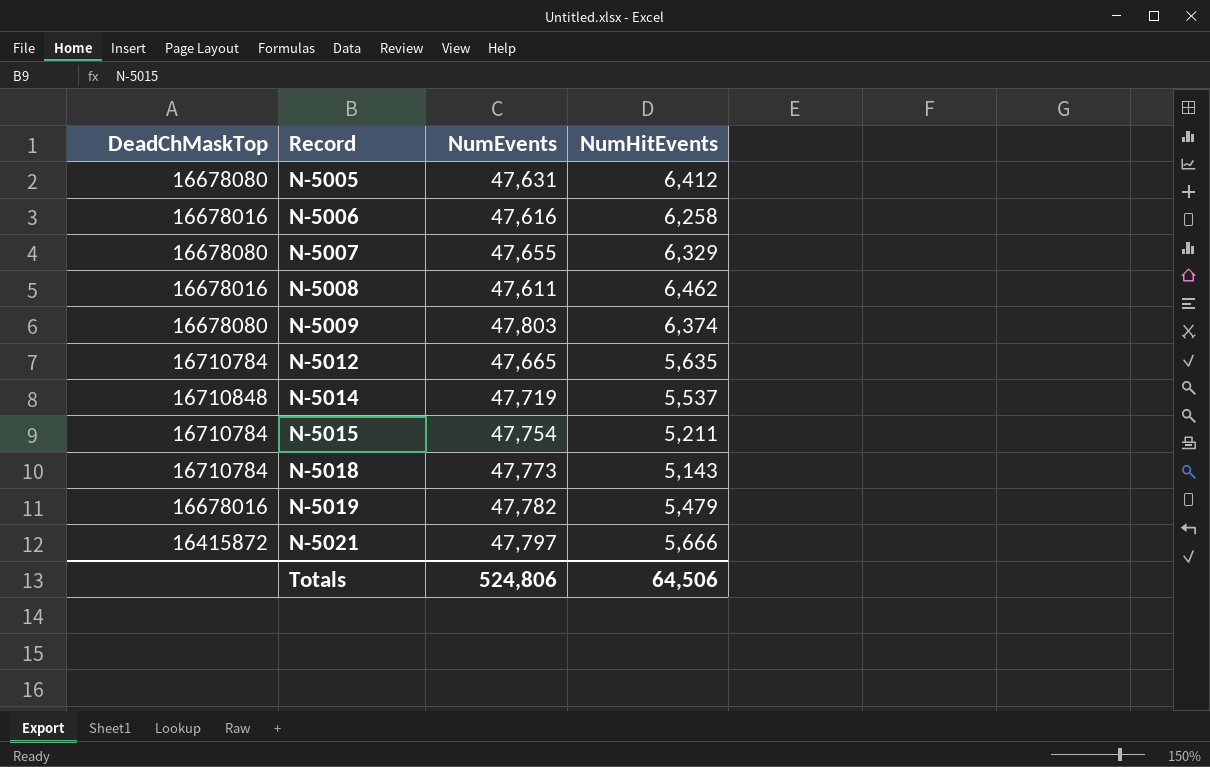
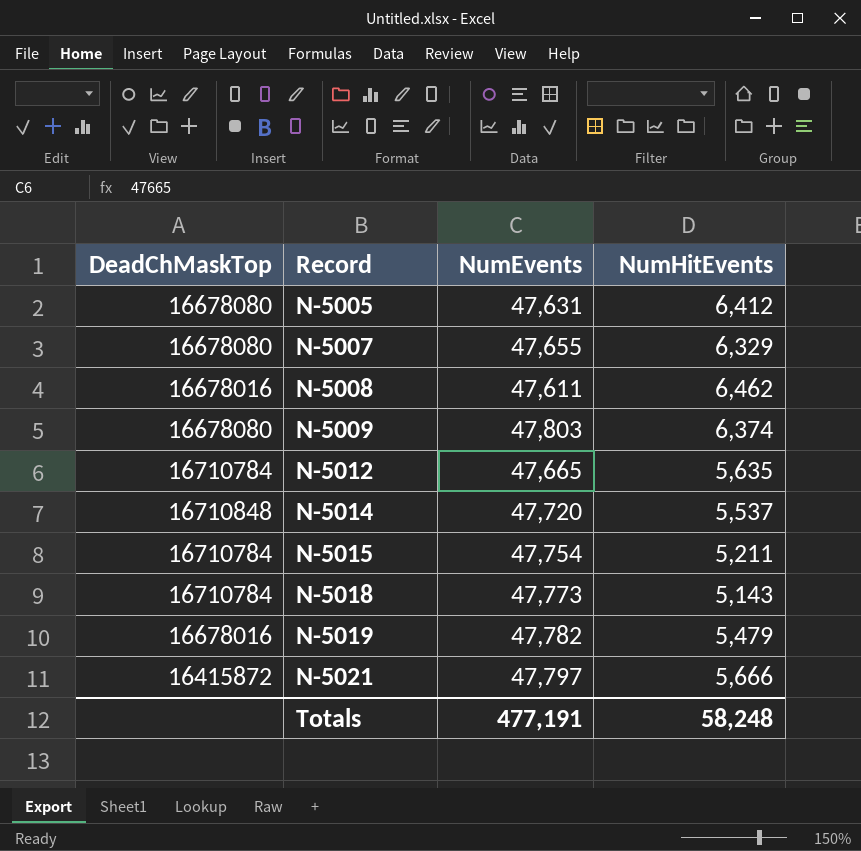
row N-5006: 16678016 | 47,616 | 6,258 -> none
N-5014 | NumEvents: 47,719 -> 47,720
Totals | NumEvents: 524,806 -> 477,191
Totals | NumHitEvents: 64,506 -> 58,248

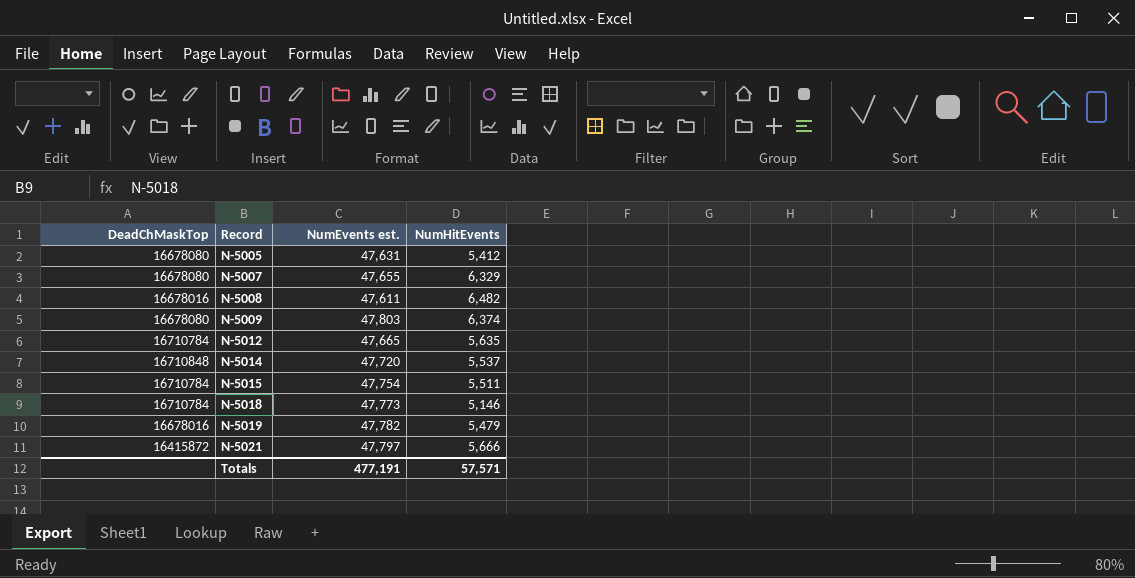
column name: NumEvents -> NumEvents est.
N-5005 | NumHitEvents: 6,412 -> 5,412
N-5008 | NumHitEvents: 6,462 -> 6,482
N-5015 | NumHitEvents: 5,211 -> 5,511
N-5018 | NumHitEvents: 5,143 -> 5,146
Totals | NumHitEvents: 58,248 -> 57,571

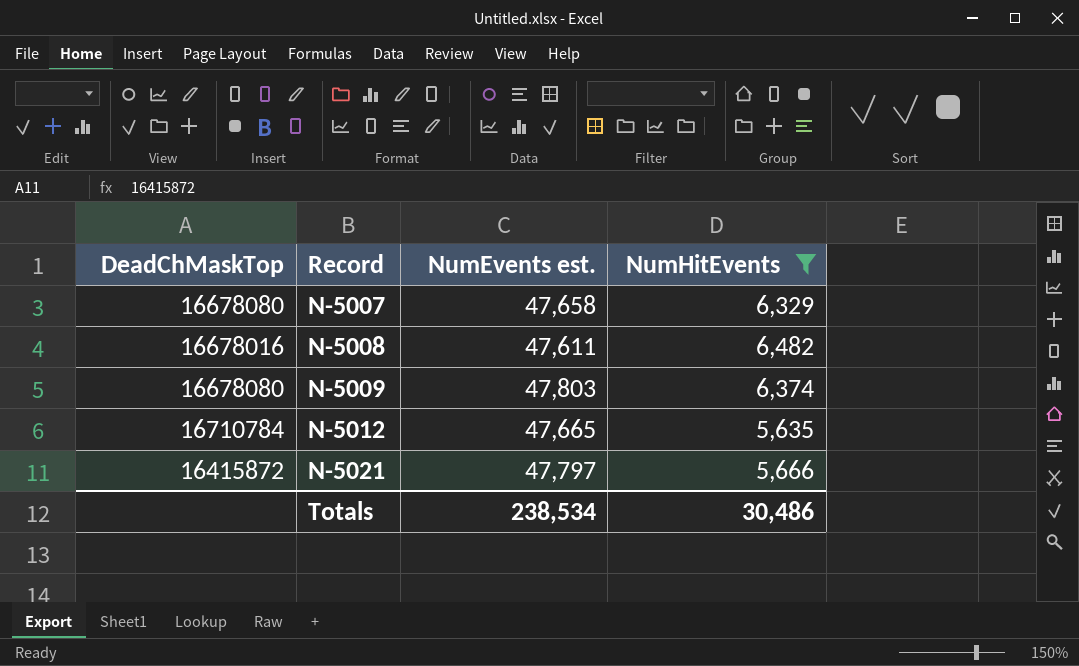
filter: none -> NumHitEvents >= 5,635
N-5007 | NumEvents est.: 47,655 -> 47,658
Totals | NumEvents est.: 477,191 -> 238,534
Totals | NumHitEvents: 57,571 -> 30,486

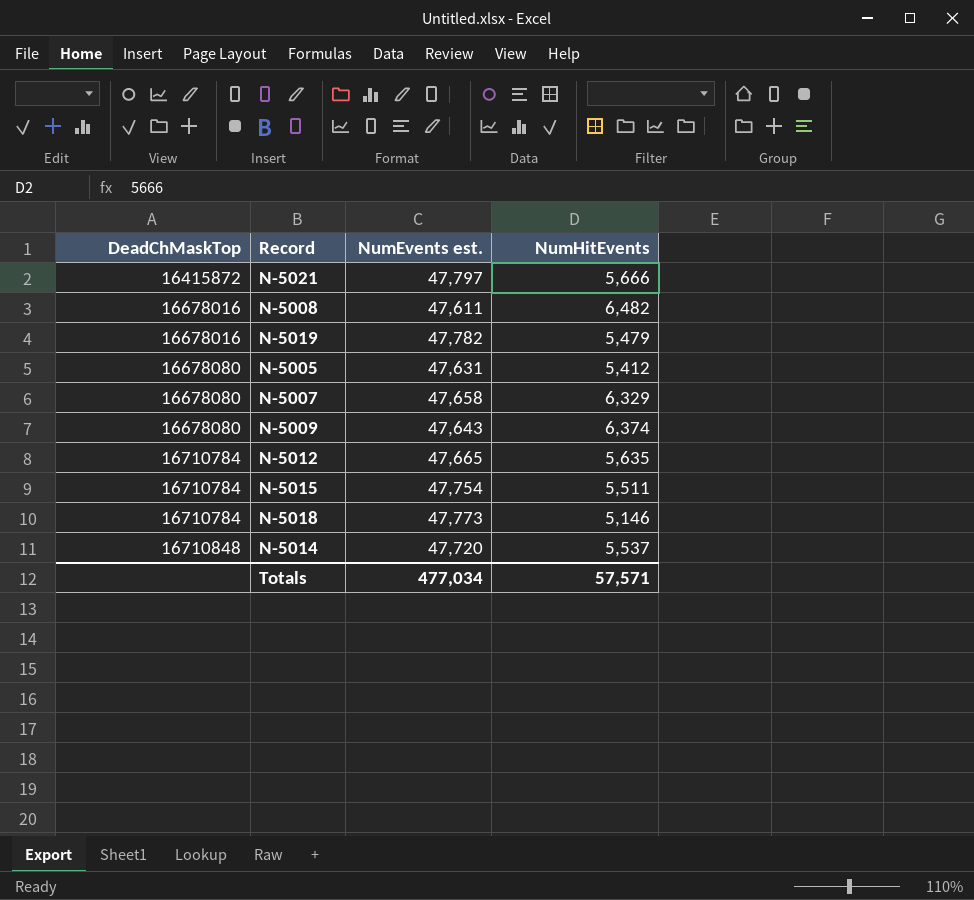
filter: NumHitEvents >= 5,635 -> none
row order: Record ascending -> DeadChMaskTop ascending
N-5009 | NumEvents est.: 47,803 -> 47,643
Totals | NumEvents est.: 238,534 -> 477,034
Totals | NumHitEvents: 30,486 -> 57,571

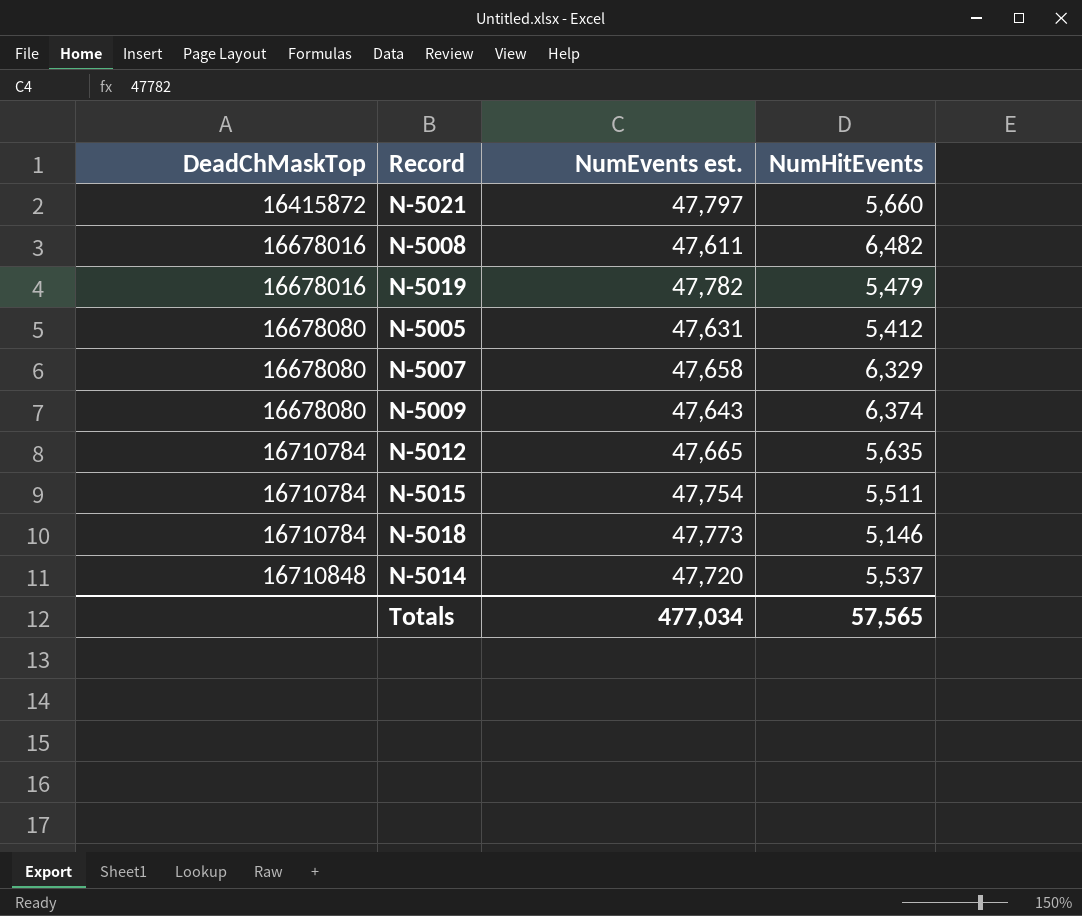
N-5021 | NumHitEvents: 5,666 -> 5,660
Totals | NumHitEvents: 57,571 -> 57,565

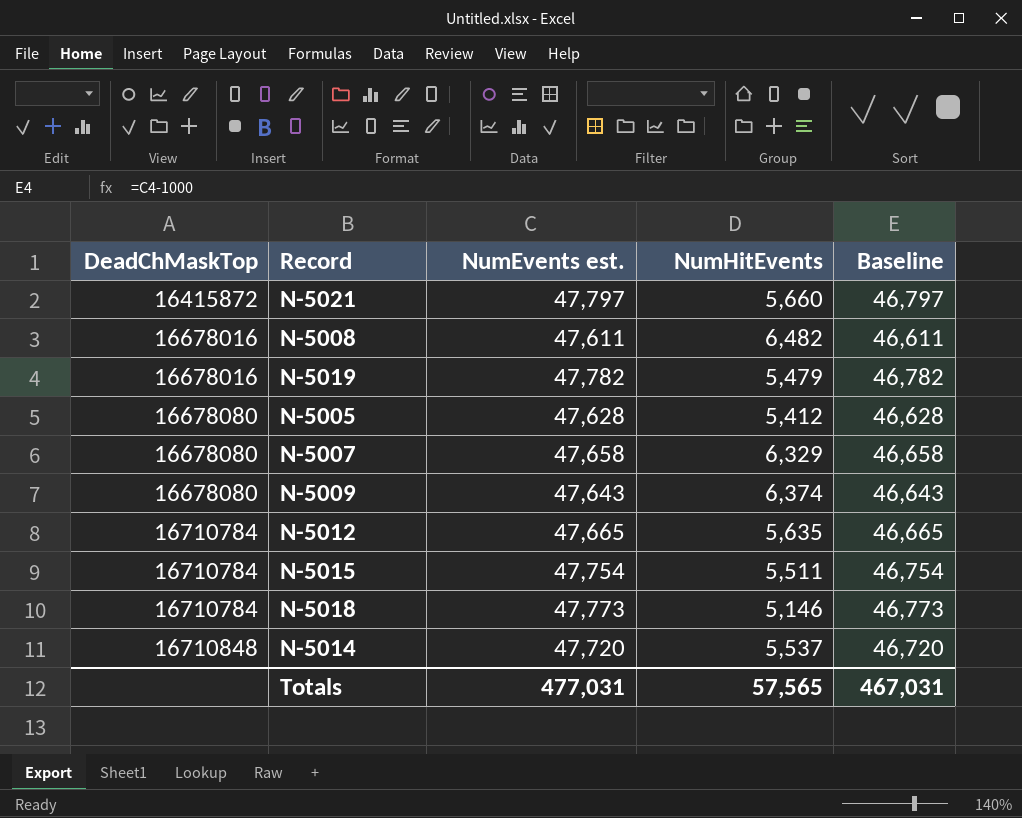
column Baseline | formula: none -> [NumEvents est.] - 1000
N-5005 | NumEvents est.: 47,631 -> 47,628
Totals | NumEvents est.: 477,034 -> 477,031

